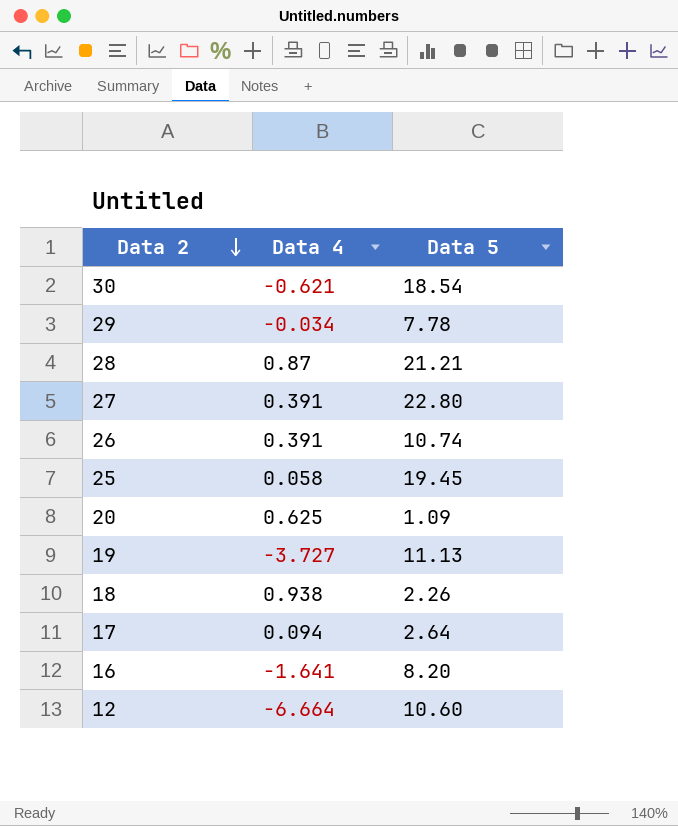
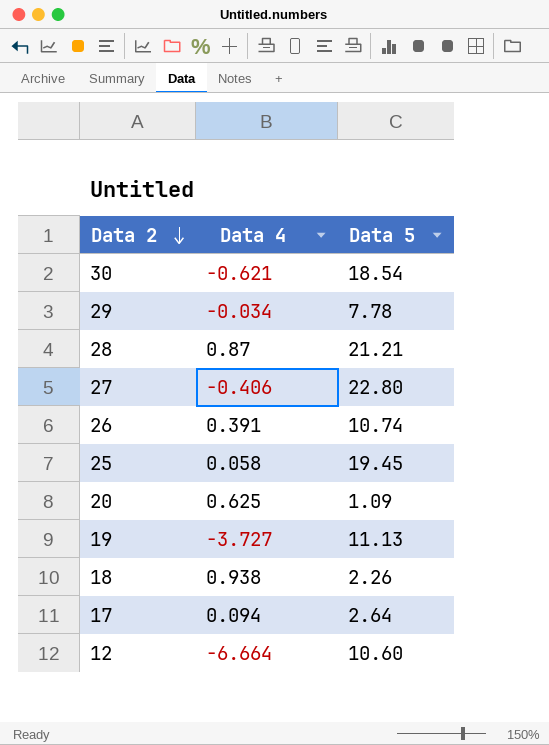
row 16: -1.641 | 8.20 -> none
27 | Data 4: 0.391 -> -0.406

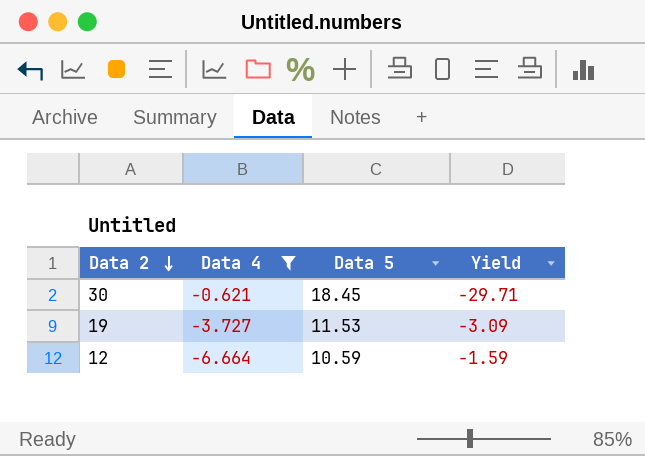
filter: none -> Data 4 <= -0.621
column Yield | formula: none -> [Data 5] / [Data 4]
30 | Data 5: 18.54 -> 18.45
19 | Data 5: 11.13 -> 11.53
12 | Data 5: 10.60 -> 10.59

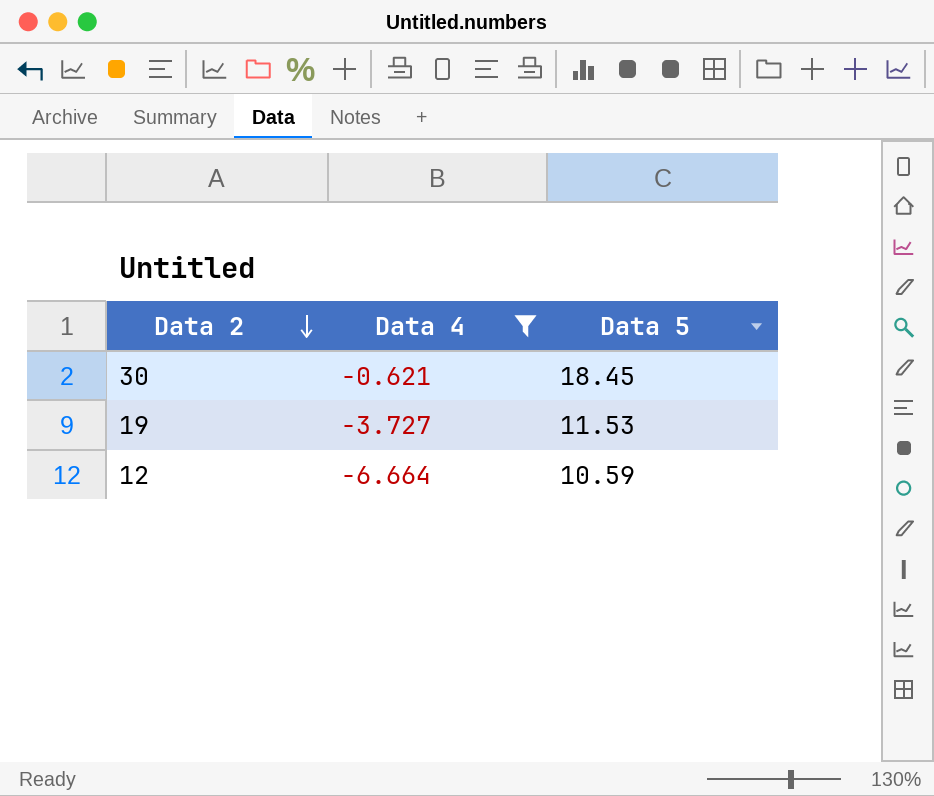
column Yield | formula: [Data 5] / [Data 4] -> none

